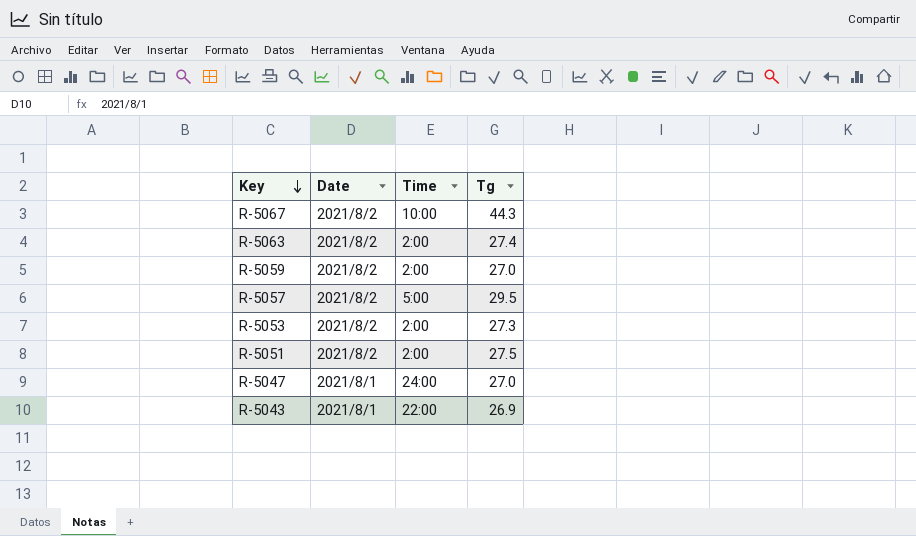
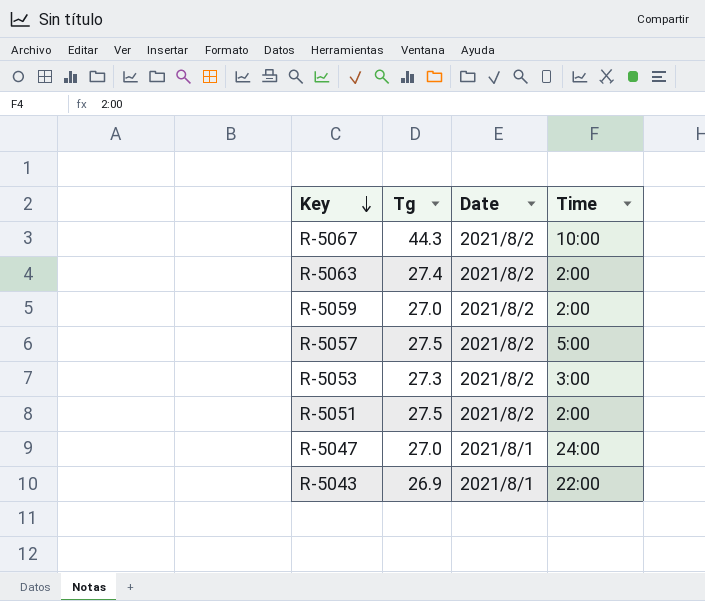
column Tg | position: 4 -> 2
R-5057 | Tg: 29.5 -> 27.5
R-5053 | Time: 2:00 -> 3:00

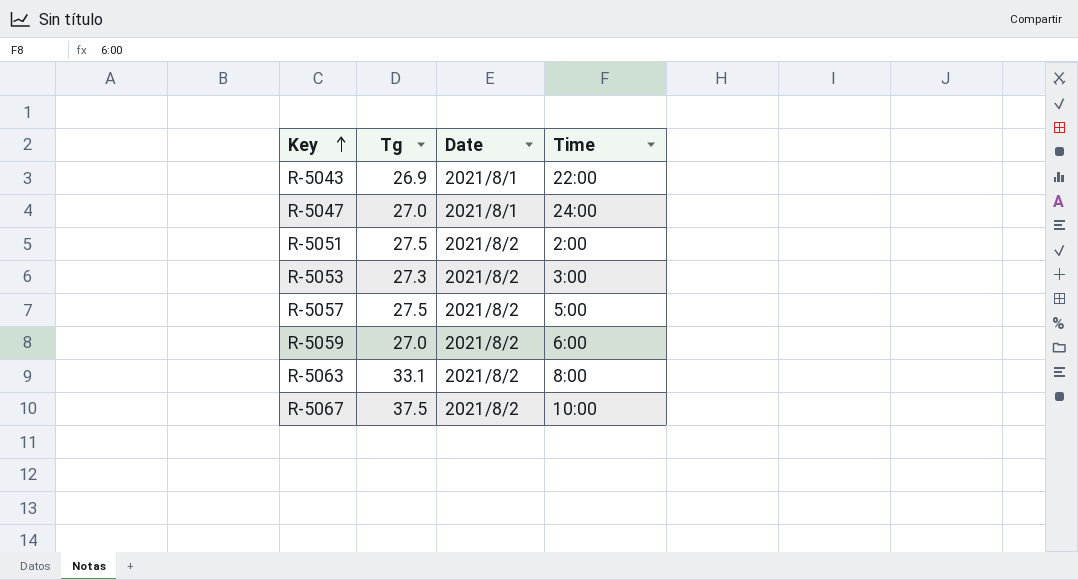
row order: Key descending -> Key ascending
R-5059 | Time: 2:00 -> 6:00
R-5063 | Tg: 27.4 -> 33.1
R-5063 | Time: 2:00 -> 8:00
R-5067 | Tg: 44.3 -> 37.5

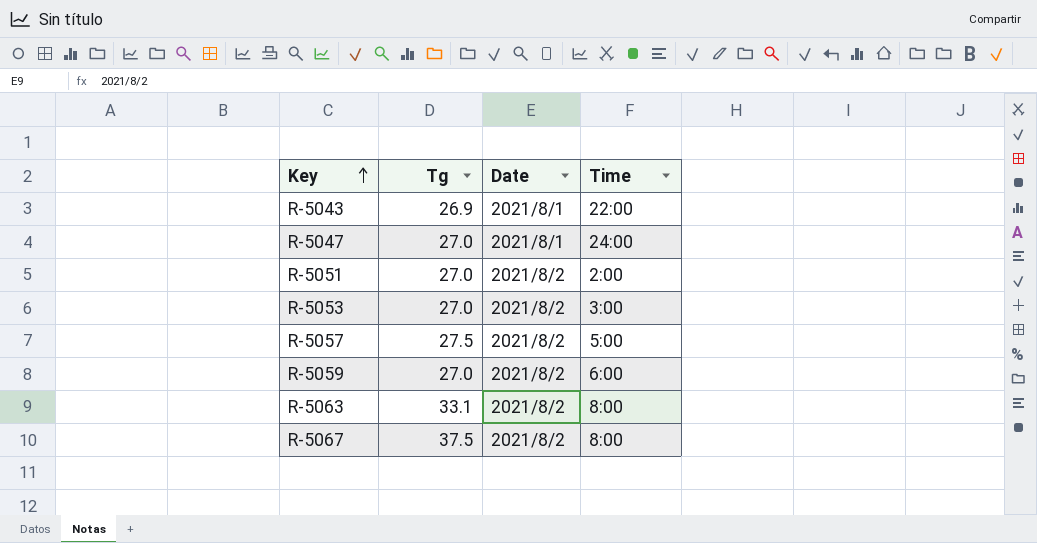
R-5051 | Tg: 27.5 -> 27.0
R-5053 | Tg: 27.3 -> 27.0
R-5067 | Time: 10:00 -> 8:00

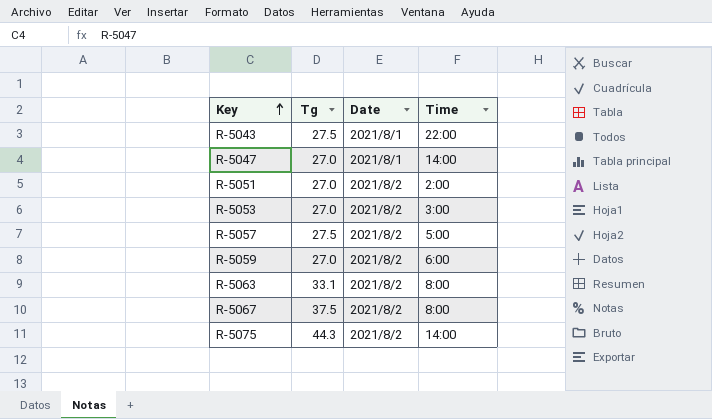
R-5043 | Tg: 26.9 -> 27.5
R-5047 | Time: 24:00 -> 14:00
row R-5075: none -> 44.3 | 2021/8/2 | 14:00

